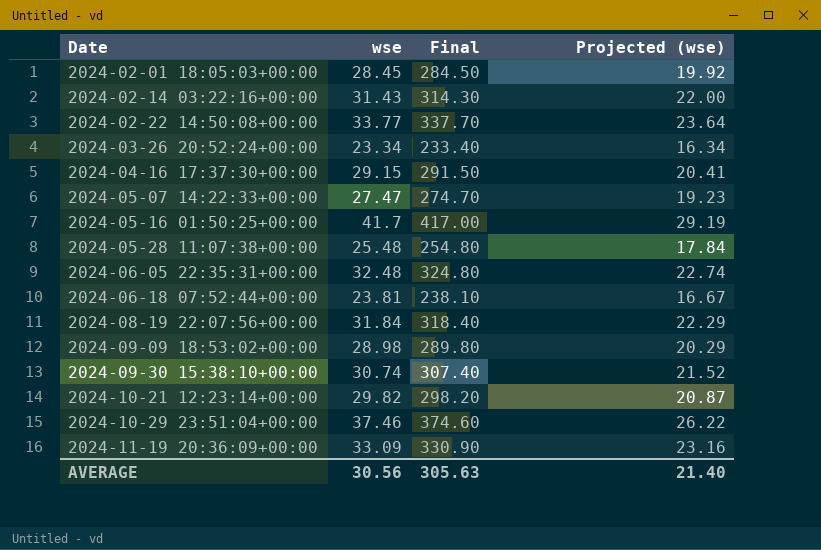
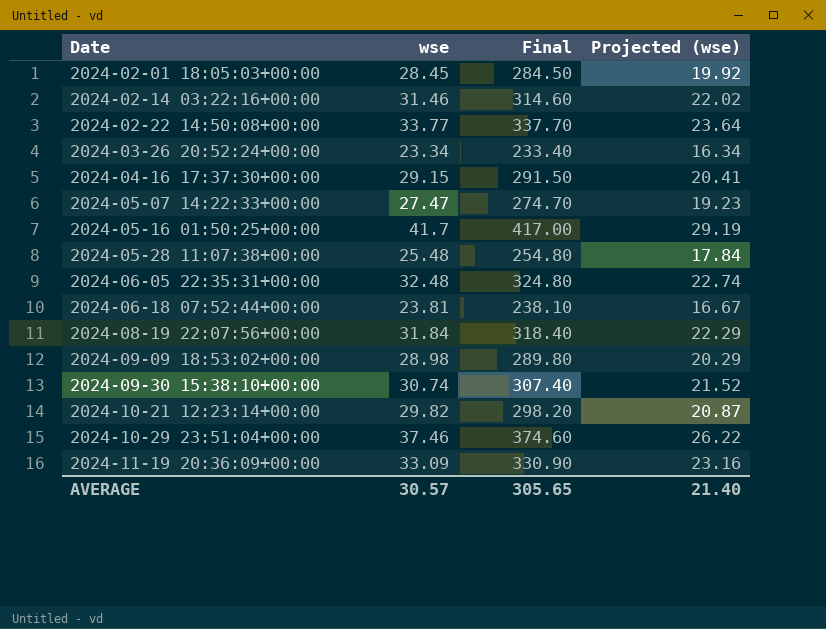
2024-02-14 03:22:16+00:00 | wse: 31.43 -> 31.46
2024-02-14 03:22:16+00:00 | Final: 314.30 -> 314.60
2024-02-14 03:22:16+00:00 | Projected (wse): 22.00 -> 22.02
AVERAGE | wse: 30.56 -> 30.57
AVERAGE | Final: 305.63 -> 305.65

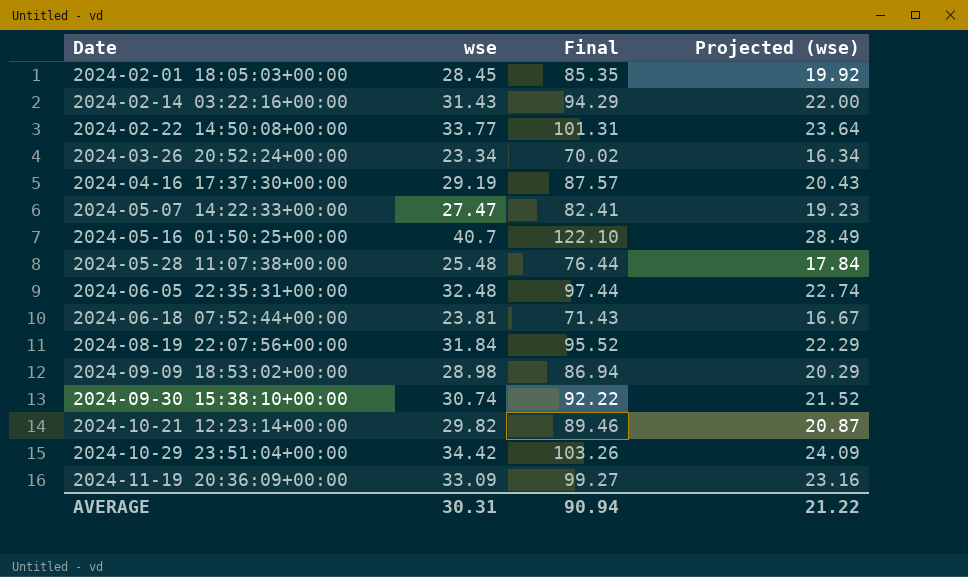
column Final | formula: [wse] * 10 -> [wse] * 3
2024-02-14 03:22:16+00:00 | wse: 31.46 -> 31.43
2024-02-14 03:22:16+00:00 | Projected (wse): 22.02 -> 22.00
2024-04-16 17:37:30+00:00 | wse: 29.15 -> 29.19
2024-04-16 17:37:30+00:00 | Projected (wse): 20.41 -> 20.43
2024-05-16 01:50:25+00:00 | wse: 41.7 -> 40.7
2024-05-16 01:50:25+00:00 | Projected (wse): 29.19 -> 28.49
2024-10-29 23:51:04+00:00 | wse: 37.46 -> 34.42
2024-10-29 23:51:04+00:00 | Projected (wse): 26.22 -> 24.09
AVERAGE | wse: 30.57 -> 30.31
AVERAGE | Final: 305.65 -> 90.94
AVERAGE | Projected (wse): 21.40 -> 21.22

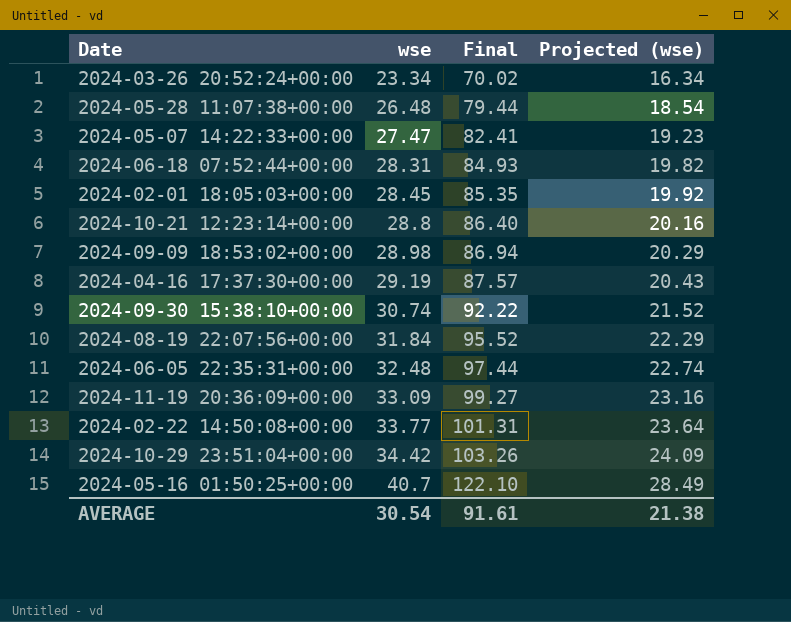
row order: Date ascending -> wse ascending
row 2024-02-14 03:22:16+00:00: 31.43 | 94.29 | 22.00 -> none
2024-05-28 11:07:38+00:00 | wse: 25.48 -> 26.48
2024-05-28 11:07:38+00:00 | Final: 76.44 -> 79.44
2024-05-28 11:07:38+00:00 | Projected (wse): 17.84 -> 18.54
2024-06-18 07:52:44+00:00 | wse: 23.81 -> 28.31
2024-06-18 07:52:44+00:00 | Final: 71.43 -> 84.93
2024-06-18 07:52:44+00:00 | Projected (wse): 16.67 -> 19.82
2024-10-21 12:23:14+00:00 | wse: 29.82 -> 28.8
2024-10-21 12:23:14+00:00 | Final: 89.46 -> 86.40
2024-10-21 12:23:14+00:00 | Projected (wse): 20.87 -> 20.16
AVERAGE | wse: 30.31 -> 30.54
AVERAGE | Final: 90.94 -> 91.61
AVERAGE | Projected (wse): 21.22 -> 21.38

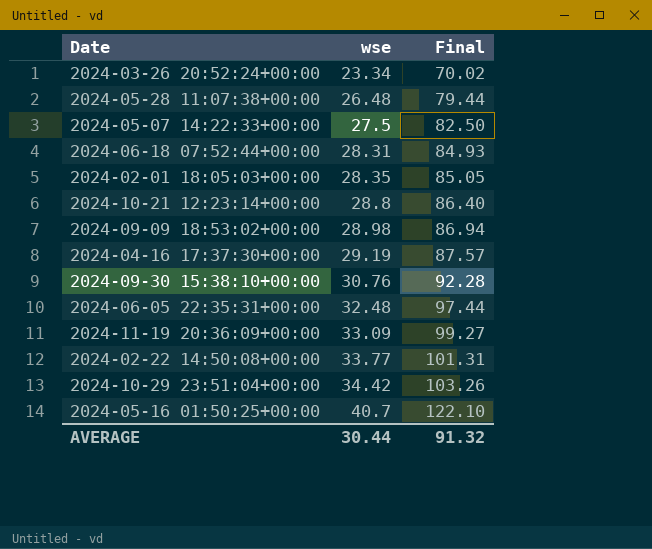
column Projected (wse) | formula: [wse] * 0.7 -> none
row 2024-08-19 22:07:56+00:00: 31.84 | 95.52 | 22.29 -> none
2024-05-07 14:22:33+00:00 | wse: 27.47 -> 27.5
2024-05-07 14:22:33+00:00 | Final: 82.41 -> 82.50
2024-02-01 18:05:03+00:00 | wse: 28.45 -> 28.35
2024-02-01 18:05:03+00:00 | Final: 85.35 -> 85.05
2024-09-30 15:38:10+00:00 | wse: 30.74 -> 30.76
2024-09-30 15:38:10+00:00 | Final: 92.22 -> 92.28
AVERAGE | wse: 30.54 -> 30.44
AVERAGE | Final: 91.61 -> 91.32

